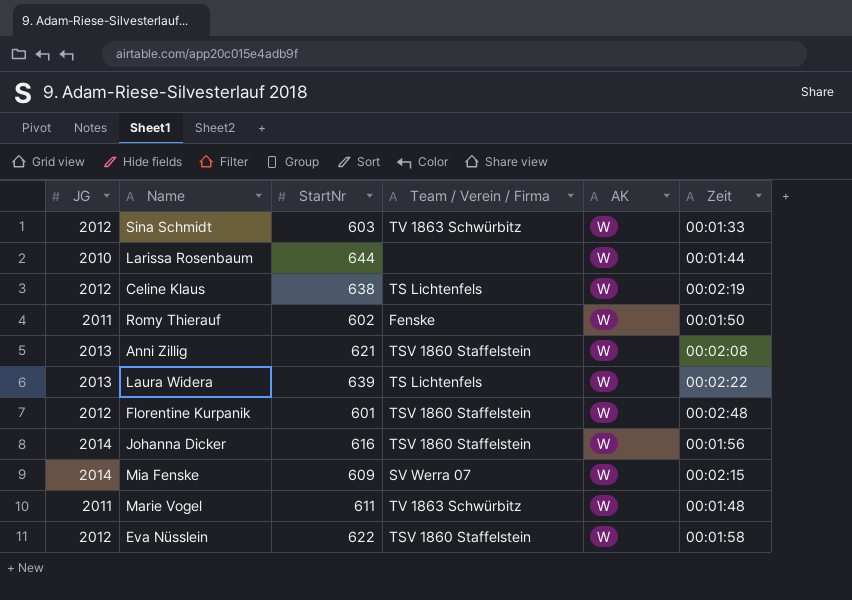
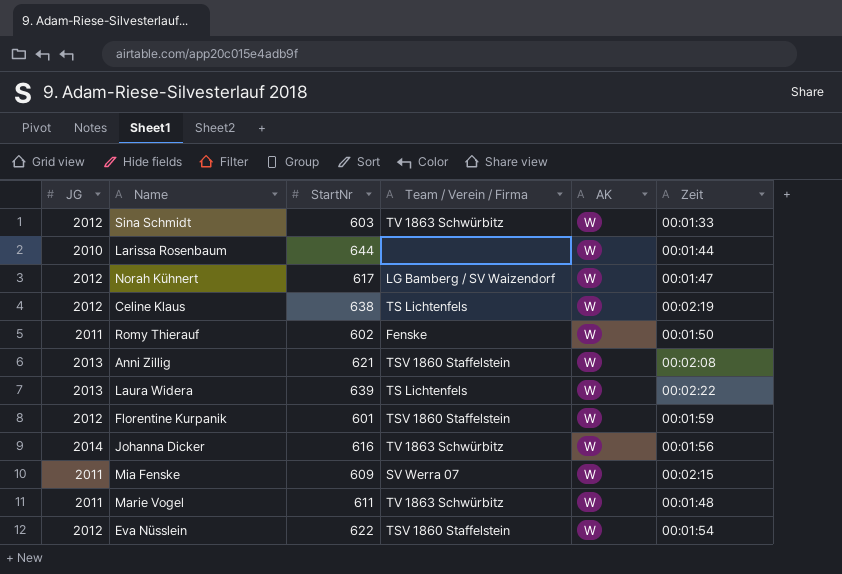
row Norah Kühnert: none -> 2012 | 617 | LG Bamberg / SV Waizendorf | W | 00:01:47
Florentine Kurpanik | Zeit: 00:02:48 -> 00:01:59
Johanna Dicker | Team / Verein / Firma: TSV 1860 Staffelstein -> TV 1863 Schwürbitz
Mia Fenske | JG: 2014 -> 2011
Eva Nüsslein | Zeit: 00:01:58 -> 00:01:54

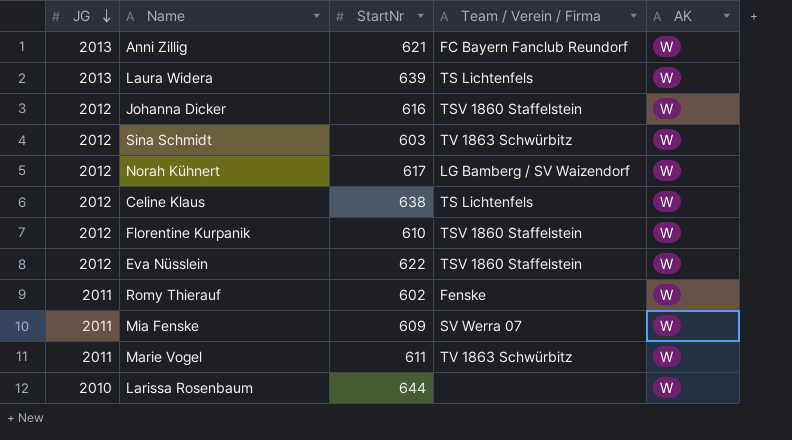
row order: none -> JG descending
column Zeit | position: 6 -> none
Anni Zillig | Team / Verein / Firma: TSV 1860 Staffelstein -> FC Bayern Fanclub Reundorf
Johanna Dicker | JG: 2014 -> 2012
Johanna Dicker | Team / Verein / Firma: TV 1863 Schwürbitz -> TSV 1860 Staffelstein
Florentine Kurpanik | StartNr: 601 -> 610

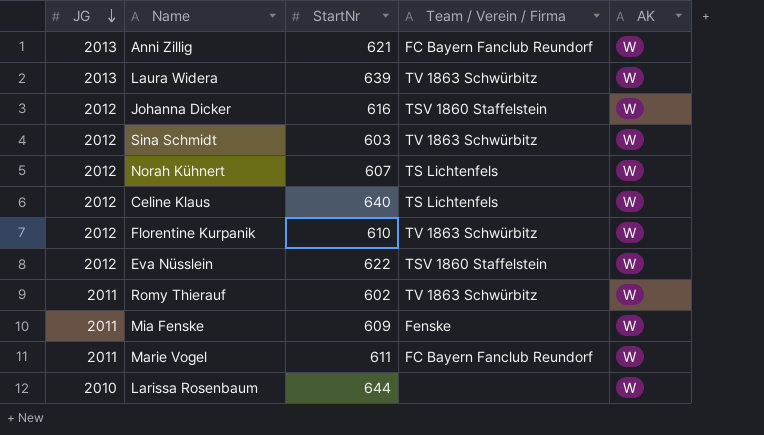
Laura Widera | Team / Verein / Firma: TS Lichtenfels -> TV 1863 Schwürbitz
Norah Kühnert | StartNr: 617 -> 607
Norah Kühnert | Team / Verein / Firma: LG Bamberg / SV Waizendorf -> TS Lichtenfels
Celine Klaus | StartNr: 638 -> 640
Florentine Kurpanik | Team / Verein / Firma: TSV 1860 Staffelstein -> TV 1863 Schwürbitz
Romy Thierauf | Team / Verein / Firma: Fenske -> TV 1863 Schwürbitz
Mia Fenske | Team / Verein / Firma: SV Werra 07 -> Fenske
Marie Vogel | Team / Verein / Firma: TV 1863 Schwürbitz -> FC Bayern Fanclub Reundorf

